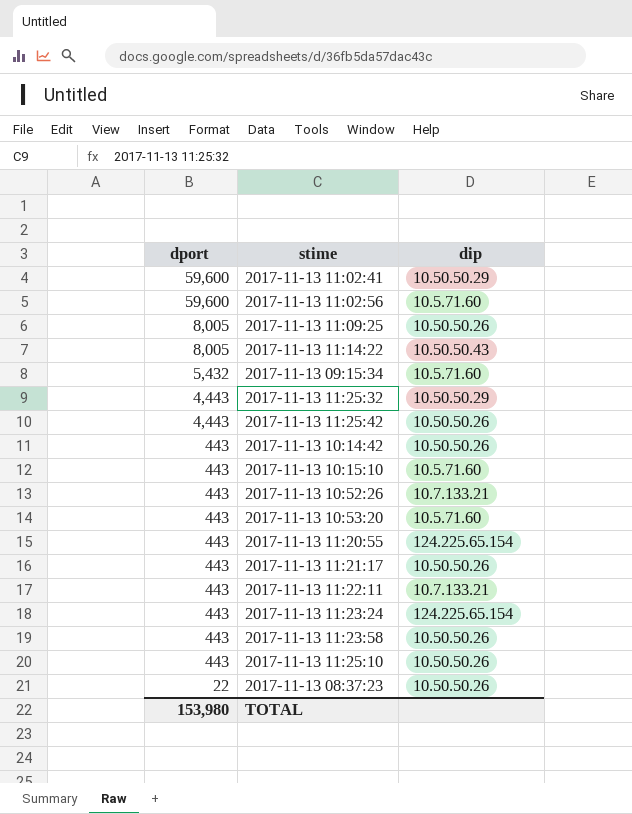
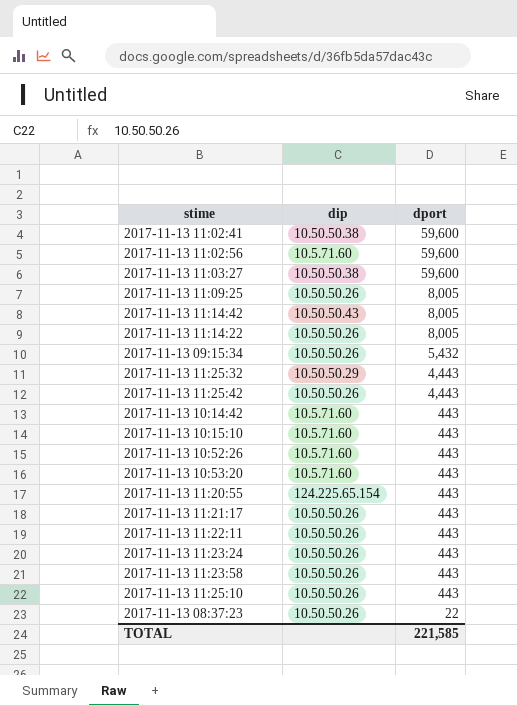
column dport | position: 1 -> 3
2017-11-13 11:02:41 | dip: 10.50.50.29 -> 10.50.50.38
row 2017-11-13 11:03:27: none -> 10.50.50.38 | 59,600
row 2017-11-13 11:14:42: none -> 10.50.50.43 | 8,005
2017-11-13 11:14:22 | dip: 10.50.50.43 -> 10.50.50.26
2017-11-13 09:15:34 | dip: 10.5.71.60 -> 10.50.50.26
2017-11-13 10:14:42 | dip: 10.50.50.26 -> 10.5.71.60
2017-11-13 10:52:26 | dip: 10.7.133.21 -> 10.5.71.60
2017-11-13 11:22:11 | dip: 10.7.133.21 -> 10.50.50.26
2017-11-13 11:23:24 | dip: 124.225.65.154 -> 10.50.50.26
TOTAL | dport: 153,980 -> 221,585

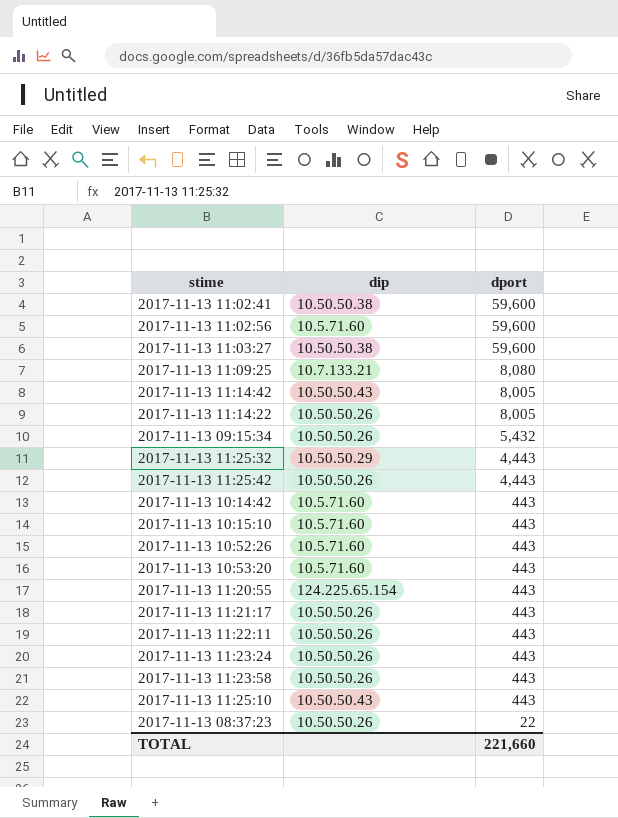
2017-11-13 11:09:25 | dip: 10.50.50.26 -> 10.7.133.21
2017-11-13 11:09:25 | dport: 8,005 -> 8,080
2017-11-13 11:25:10 | dip: 10.50.50.26 -> 10.50.50.43
TOTAL | dport: 221,585 -> 221,660

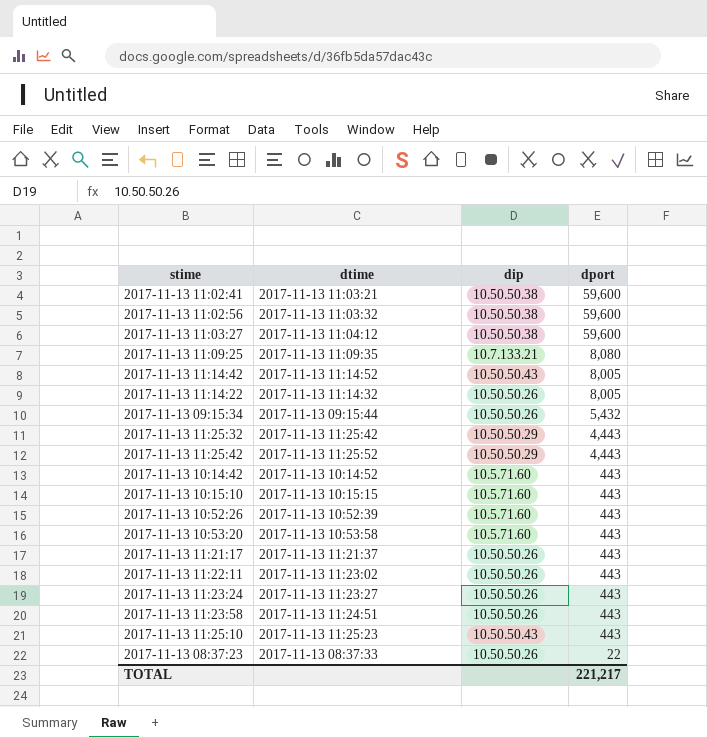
column dtime | position: none -> 2
row 2017-11-13 11:20:55: 124.225.65.154 | 443 -> none
2017-11-13 11:02:56 | dip: 10.5.71.60 -> 10.50.50.38
2017-11-13 11:25:42 | dip: 10.50.50.26 -> 10.50.50.29
TOTAL | dport: 221,660 -> 221,217

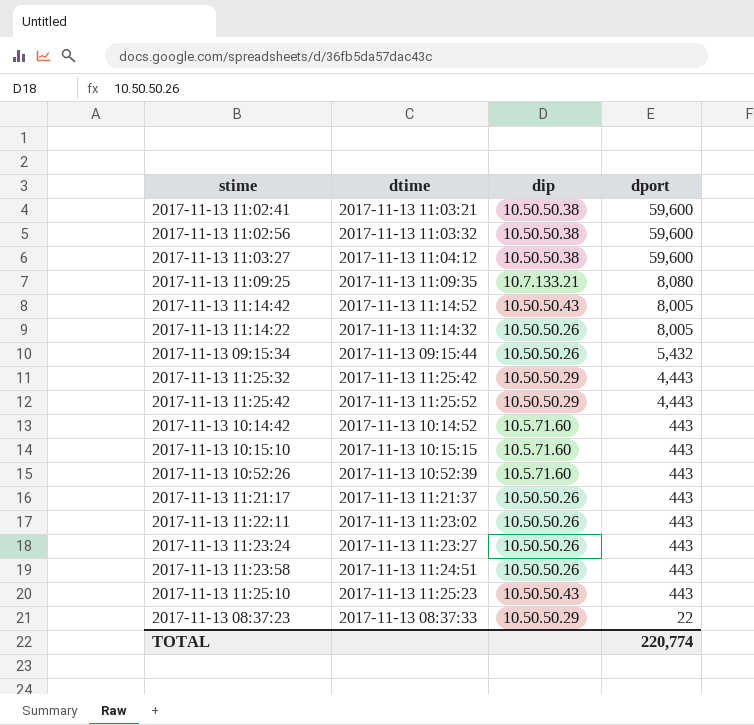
row 2017-11-13 10:53:20: 2017-11-13 10:53:58 | 10.5.71.60 | 443 -> none
2017-11-13 08:37:23 | dip: 10.50.50.26 -> 10.50.50.29
TOTAL | dport: 221,217 -> 220,774

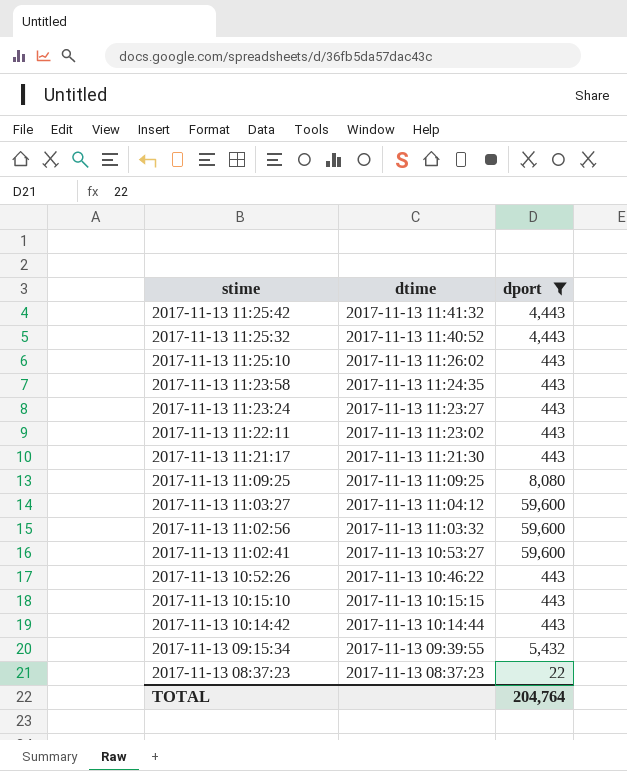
filter: none -> dport != 8,005
row order: dport descending -> stime descending
column dip | position: 3 -> none
2017-11-13 11:25:42 | dtime: 2017-11-13 11:25:52 -> 2017-11-13 11:41:32
2017-11-13 11:25:32 | dtime: 2017-11-13 11:25:42 -> 2017-11-13 11:40:52
2017-11-13 11:25:10 | dtime: 2017-11-13 11:25:23 -> 2017-11-13 11:26:02
2017-11-13 11:23:58 | dtime: 2017-11-13 11:24:51 -> 2017-11-13 11:24:35
2017-11-13 11:21:17 | dtime: 2017-11-13 11:21:37 -> 2017-11-13 11:21:30
2017-11-13 11:09:25 | dtime: 2017-11-13 11:09:35 -> 2017-11-13 11:09:25
2017-11-13 11:02:41 | dtime: 2017-11-13 11:03:21 -> 2017-11-13 10:53:27
2017-11-13 10:52:26 | dtime: 2017-11-13 10:52:39 -> 2017-11-13 10:46:22
2017-11-13 10:14:42 | dtime: 2017-11-13 10:14:52 -> 2017-11-13 10:14:44
2017-11-13 09:15:34 | dtime: 2017-11-13 09:15:44 -> 2017-11-13 09:39:55
2017-11-13 08:37:23 | dtime: 2017-11-13 08:37:33 -> 2017-11-13 08:37:23
TOTAL | dport: 220,774 -> 204,764

